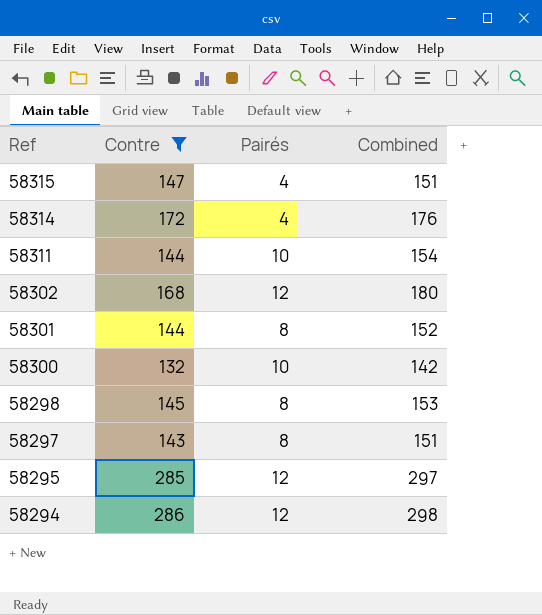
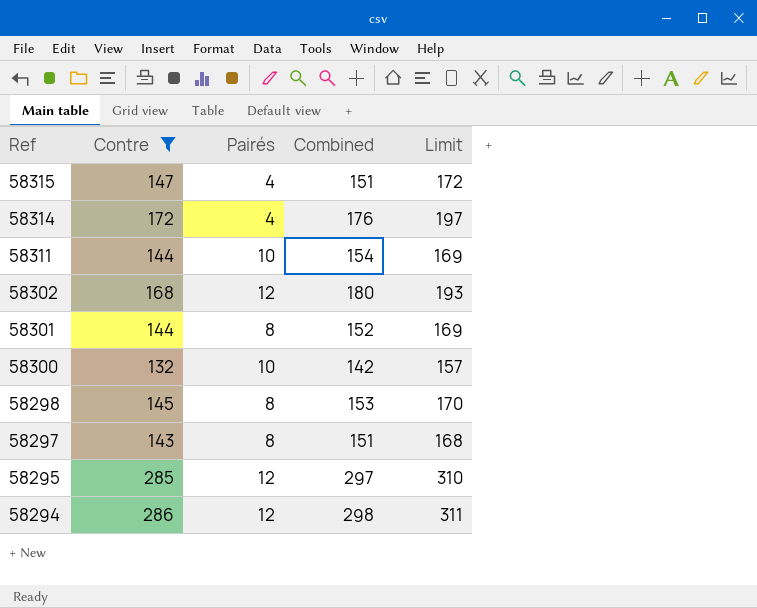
column Limit | formula: none -> [Contre] + 25

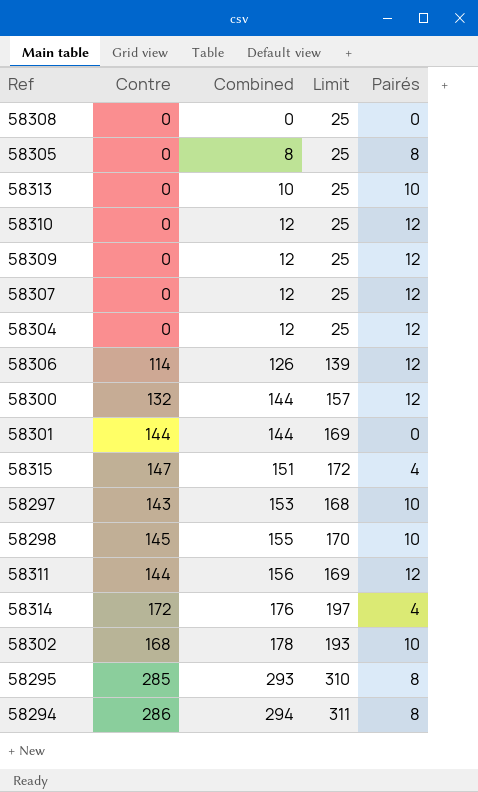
filter: Contre >= 132 -> none
row order: Ref descending -> Combined ascending
column Pairés | position: 3 -> 5
58300 | Combined: 142 -> 144
58300 | Pairés: 10 -> 12
58301 | Combined: 152 -> 144
58301 | Pairés: 8 -> 0
58297 | Combined: 151 -> 153
58297 | Pairés: 8 -> 10
58298 | Combined: 153 -> 155
58298 | Pairés: 8 -> 10
58311 | Combined: 154 -> 156
58311 | Pairés: 10 -> 12
58302 | Combined: 180 -> 178
58302 | Pairés: 12 -> 10
58295 | Combined: 297 -> 293
58295 | Pairés: 12 -> 8
58294 | Combined: 298 -> 294
58294 | Pairés: 12 -> 8

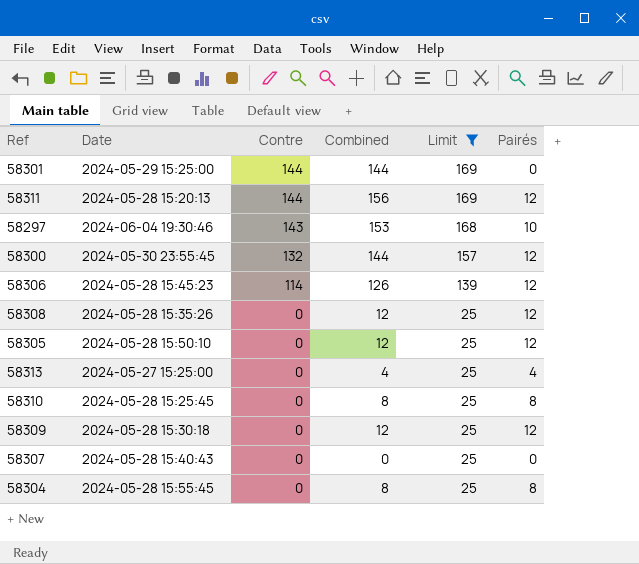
filter: none -> Limit <= 169
row order: Combined ascending -> Contre descending
column Date | position: none -> 2
58308 | Combined: 0 -> 12
58308 | Pairés: 0 -> 12
58305 | Combined: 8 -> 12
58305 | Pairés: 8 -> 12
58313 | Combined: 10 -> 4
58313 | Pairés: 10 -> 4
58310 | Combined: 12 -> 8
58310 | Pairés: 12 -> 8
58307 | Combined: 12 -> 0
58307 | Pairés: 12 -> 0
58304 | Combined: 12 -> 8
58304 | Pairés: 12 -> 8

